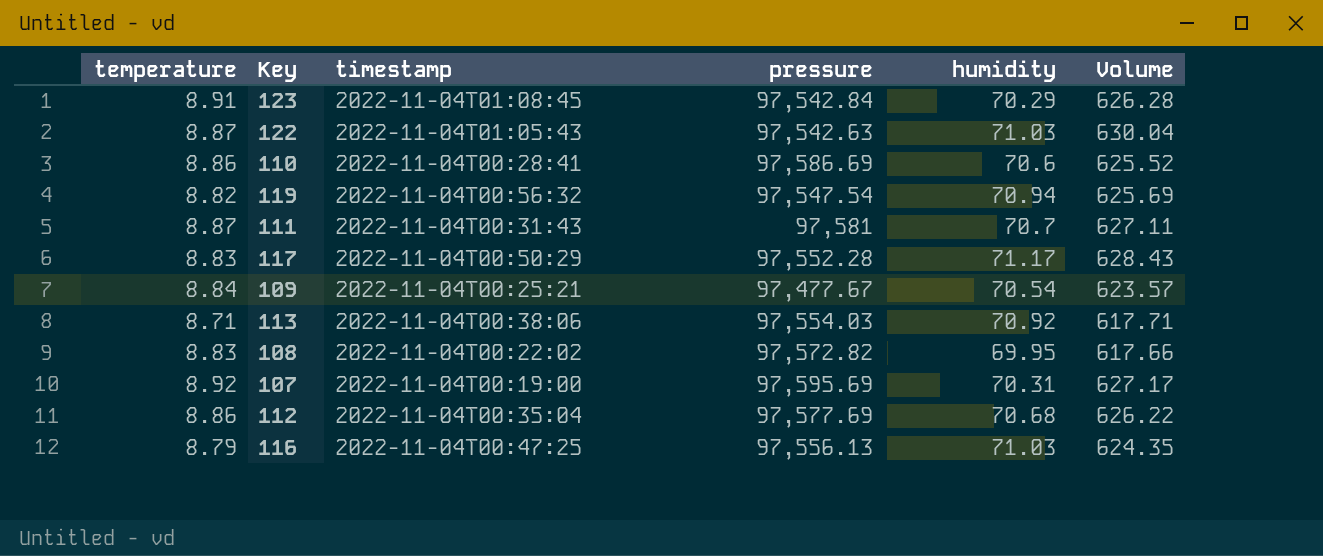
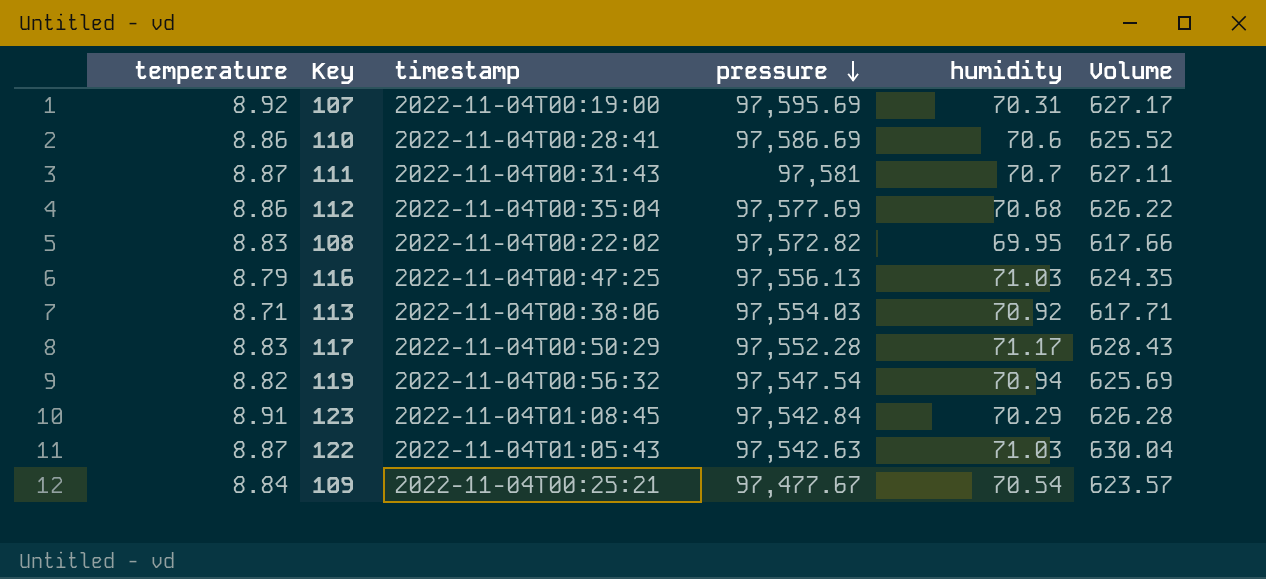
row order: none -> pressure descending

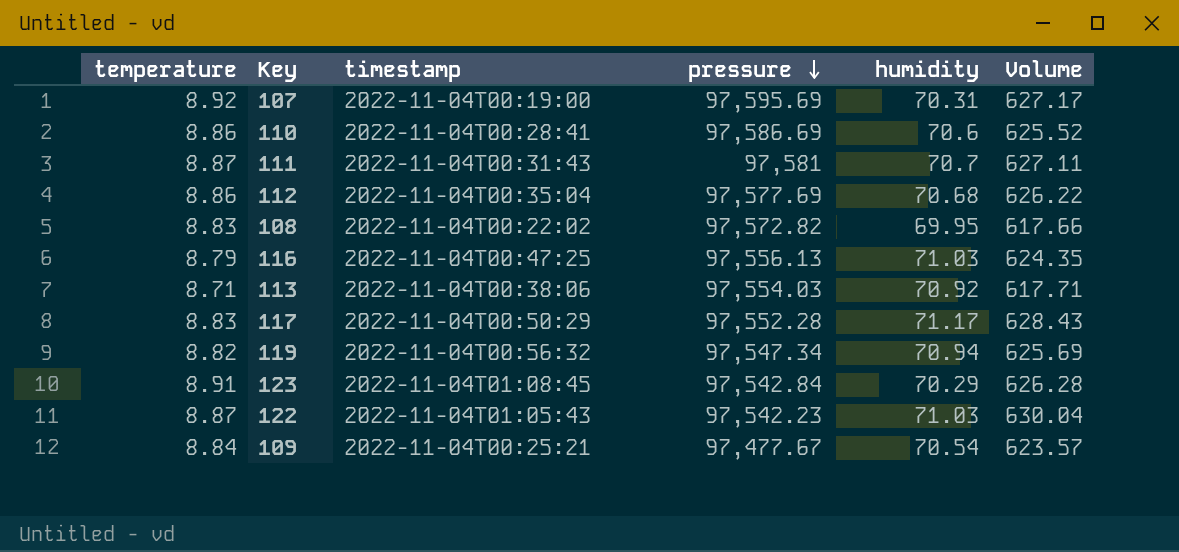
119 | pressure: 97,547.54 -> 97,547.34
122 | pressure: 97,542.63 -> 97,542.23

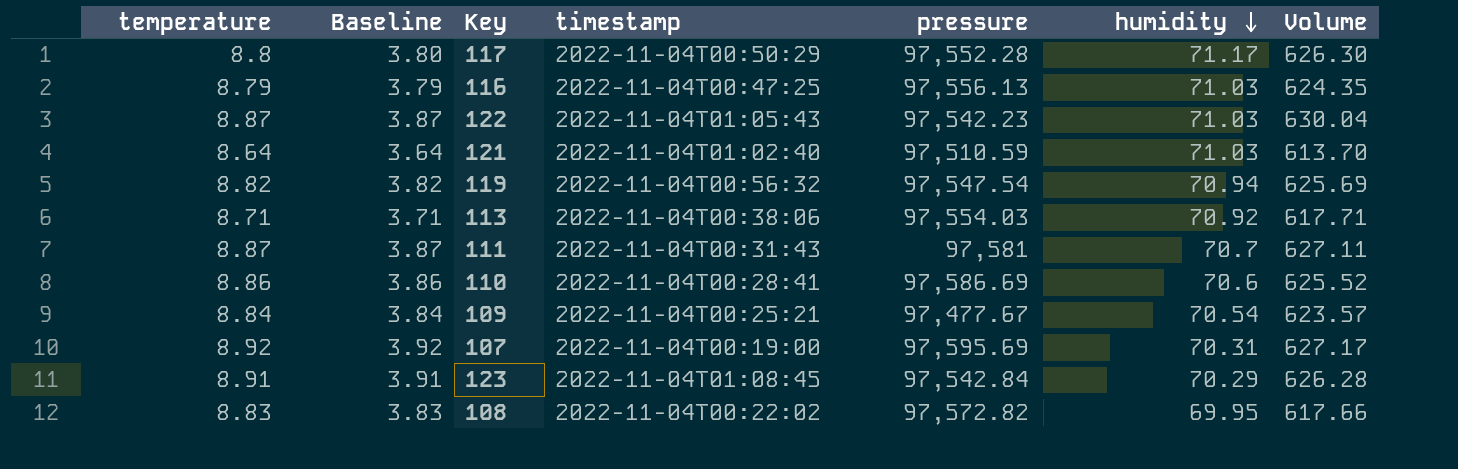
row order: pressure descending -> humidity descending
column Baseline | formula: none -> [temperature] - 5
row 112: 8.86 | 2022-11-04T00:35:04 | 97,577.69 | 70.68 | 626.22 -> none
117 | temperature: 8.83 -> 8.8
117 | Volume: 628.43 -> 626.30
row 121: none -> 8.64 | 3.64 | 2022-11-04T01:02:40 | 97,510.59 | 71.03 | 613.70
119 | pressure: 97,547.34 -> 97,547.54

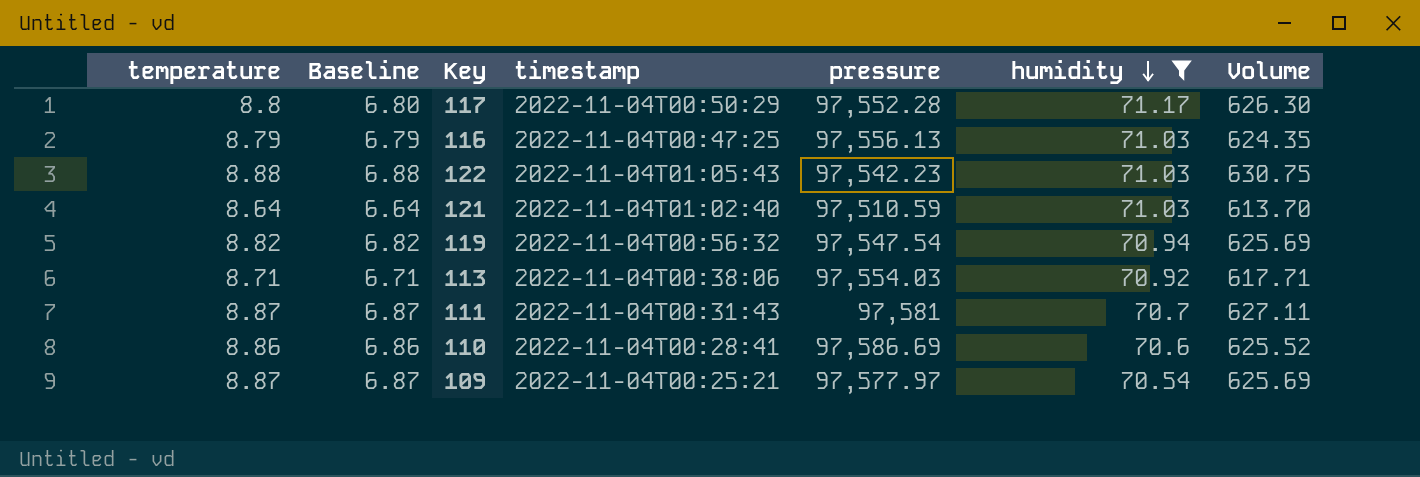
filter: none -> humidity >= 70.54
column Baseline | formula: [temperature] - 5 -> [temperature] - 2
122 | temperature: 8.87 -> 8.88
122 | Volume: 630.04 -> 630.75
109 | temperature: 8.84 -> 8.87
109 | pressure: 97,477.67 -> 97,577.97
109 | Volume: 623.57 -> 625.69

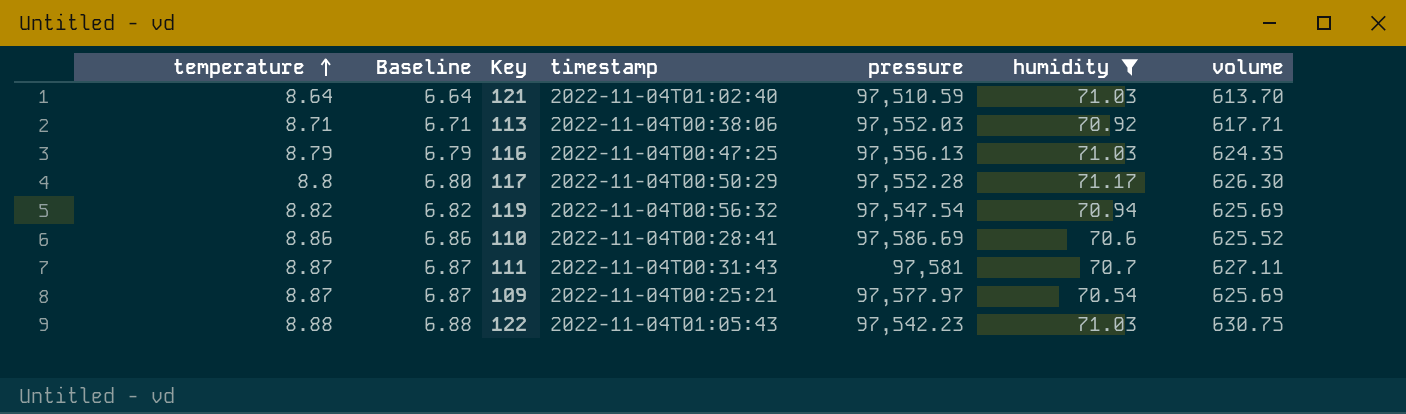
row order: humidity descending -> temperature ascending
column name: Volume -> volume
113 | pressure: 97,554.03 -> 97,552.03

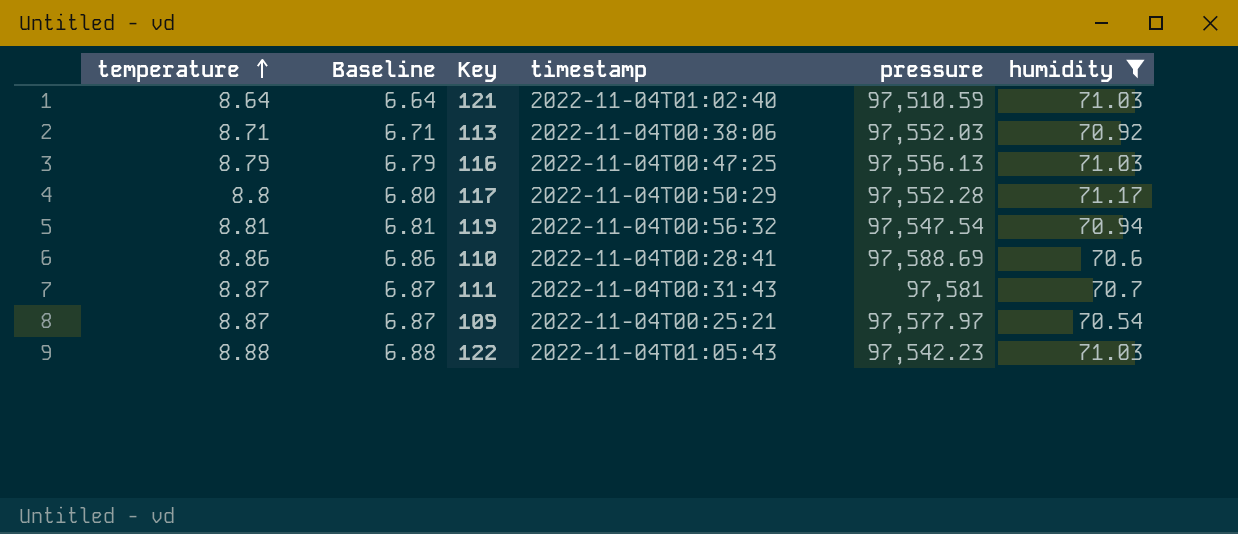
column volume | formula: [temperature] * [humidity] -> none
119 | temperature: 8.82 -> 8.81
119 | Baseline: 6.82 -> 6.81
110 | pressure: 97,586.69 -> 97,588.69

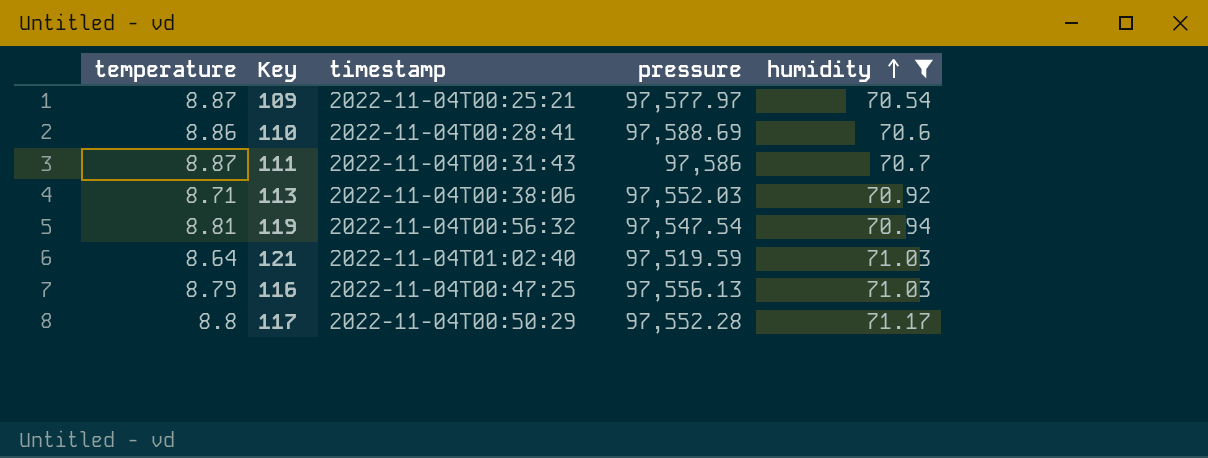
row order: temperature ascending -> humidity ascending
column Baseline | formula: [temperature] - 2 -> none
row 122: 8.88 | 6.88 | 2022-11-04T01:05:43 | 97,542.23 | 71.03 -> none
111 | pressure: 97,581 -> 97,586
121 | pressure: 97,510.59 -> 97,519.59

